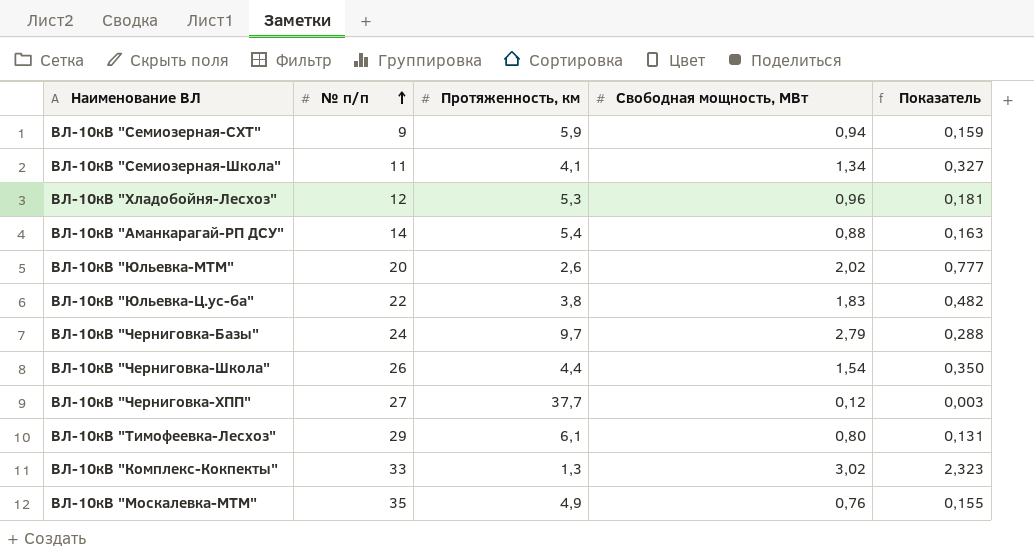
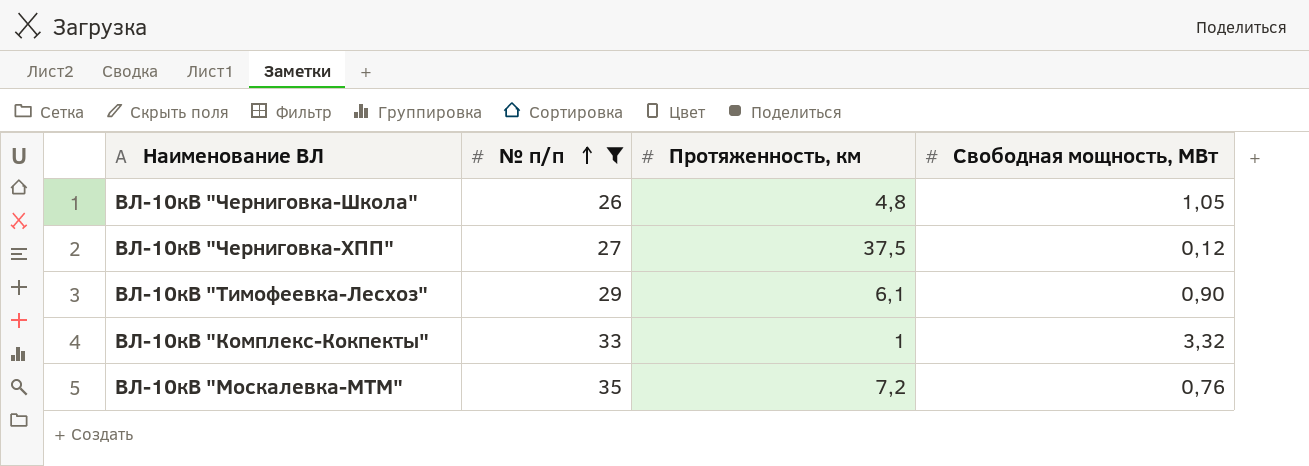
filter: none -> № п/п >= 26
column Показатель | formula: [Свободная мощность, МВт] / [Протяженность, км] -> none
ВЛ-10кВ "Черниговка-Школа" | Протяженность, км: 4,4 -> 4,8
ВЛ-10кВ "Черниговка-Школа" | Свободная мощность, МВт: 1,54 -> 1,05
ВЛ-10кВ "Черниговка-ХПП" | Протяженность, км: 37,7 -> 37,5
ВЛ-10кВ "Тимофеевка-Лесхоз" | Свободная мощность, МВт: 0,80 -> 0,90
ВЛ-10кВ "Комплекс-Кокпекты" | Протяженность, км: 1,3 -> 1
ВЛ-10кВ "Комплекс-Кокпекты" | Свободная мощность, МВт: 3,02 -> 3,32
ВЛ-10кВ "Москалевка-МТМ" | Протяженность, км: 4,9 -> 7,2

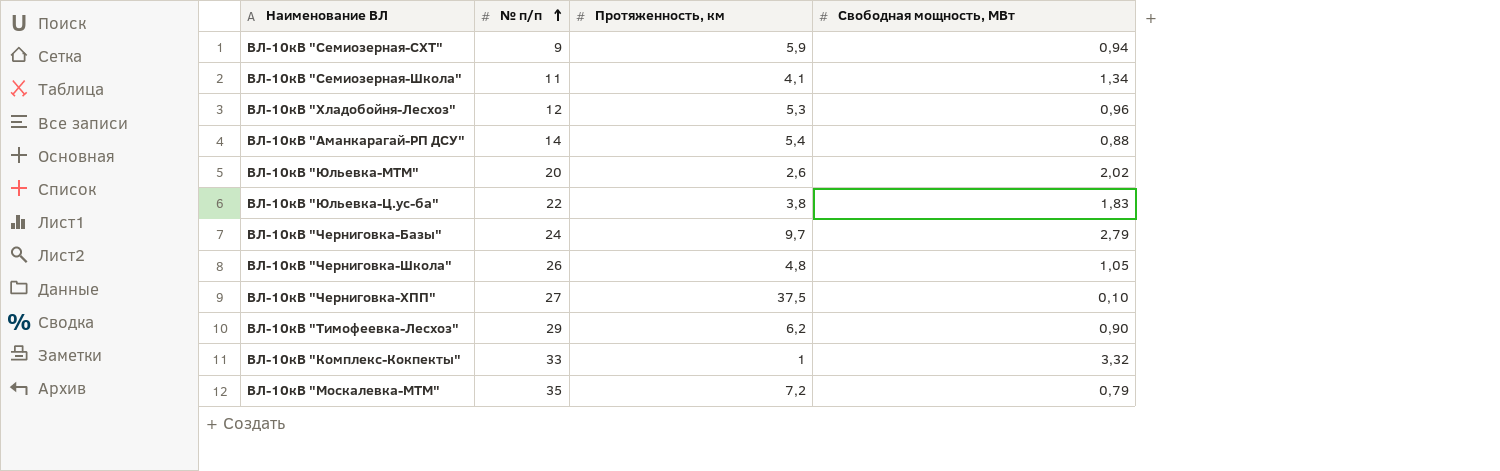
filter: № п/п >= 26 -> none
ВЛ-10кВ "Черниговка-ХПП" | Свободная мощность, МВт: 0,12 -> 0,10
ВЛ-10кВ "Тимофеевка-Лесхоз" | Протяженность, км: 6,1 -> 6,2
ВЛ-10кВ "Москалевка-МТМ" | Свободная мощность, МВт: 0,76 -> 0,79

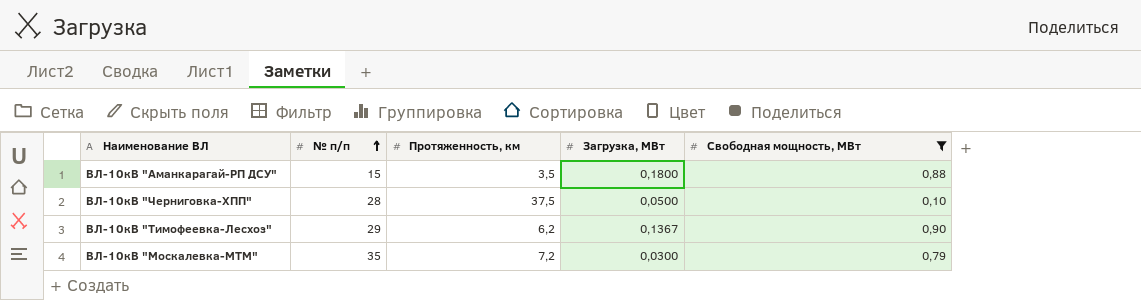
filter: none -> Свободная мощность, МВт <= 0,90
column Загрузка, МВт | position: none -> 4
ВЛ-10кВ "Аманкарагай-РП ДСУ" | № п/п: 14 -> 15
ВЛ-10кВ "Аманкарагай-РП ДСУ" | Протяженность, км: 5,4 -> 3,5
ВЛ-10кВ "Черниговка-ХПП" | № п/п: 27 -> 28

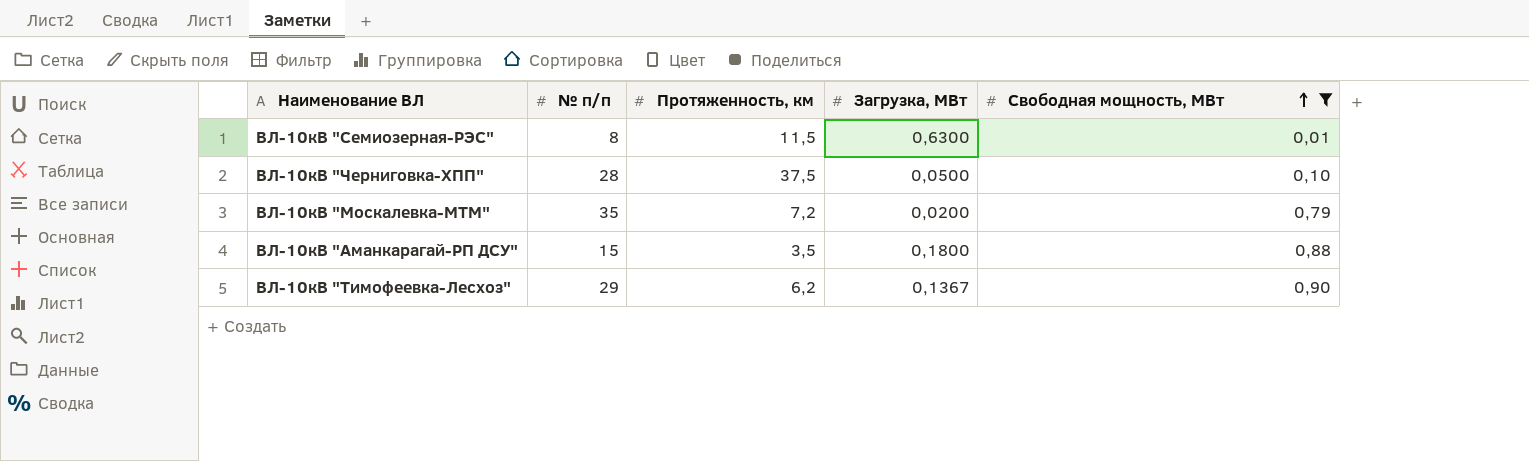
row order: № п/п ascending -> Свободная мощность, МВт ascending
row ВЛ-10кВ "Семиозерная-РЭС": none -> 8 | 11,5 | 0,6300 | 0,01
ВЛ-10кВ "Москалевка-МТМ" | Загрузка, МВт: 0,0300 -> 0,0200

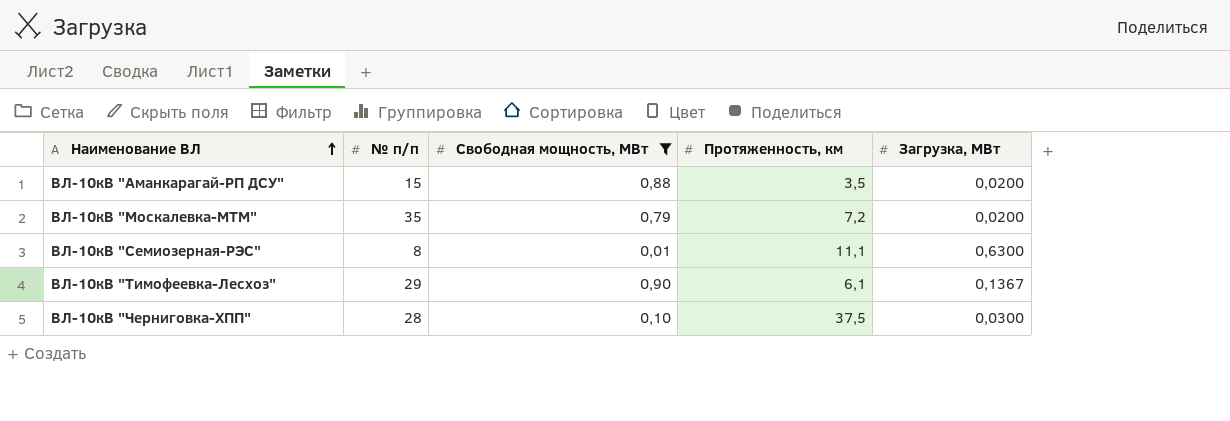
row order: Свободная мощность, МВт ascending -> Наименование ВЛ ascending
column Свободная мощность, МВт | position: 5 -> 3
ВЛ-10кВ "Аманкарагай-РП ДСУ" | Загрузка, МВт: 0,1800 -> 0,0200
ВЛ-10кВ "Семиозерная-РЭС" | Протяженность, км: 11,5 -> 11,1
ВЛ-10кВ "Тимофеевка-Лесхоз" | Протяженность, км: 6,2 -> 6,1
ВЛ-10кВ "Черниговка-ХПП" | Загрузка, МВт: 0,0500 -> 0,0300

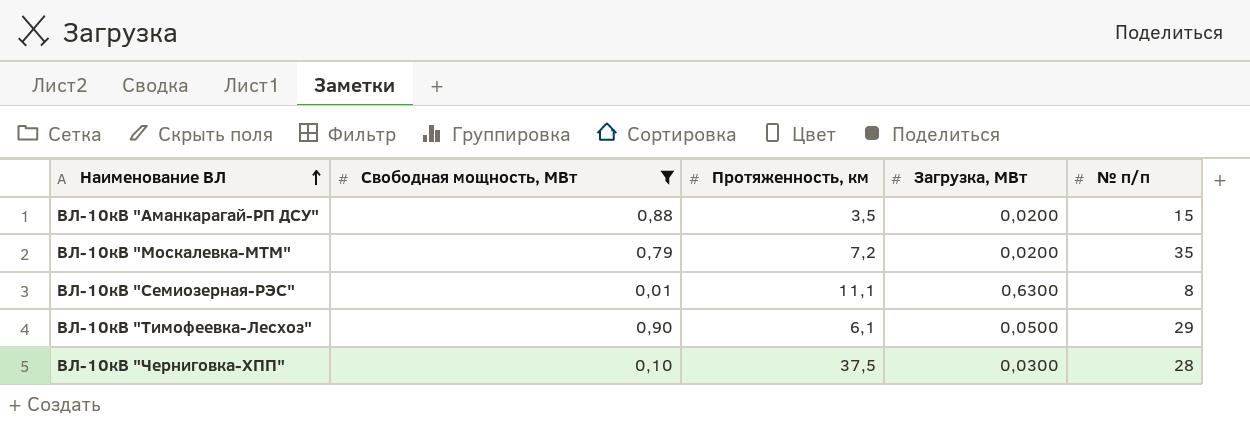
column № п/п | position: 2 -> 5
ВЛ-10кВ "Тимофеевка-Лесхоз" | Загрузка, МВт: 0,1367 -> 0,0500

